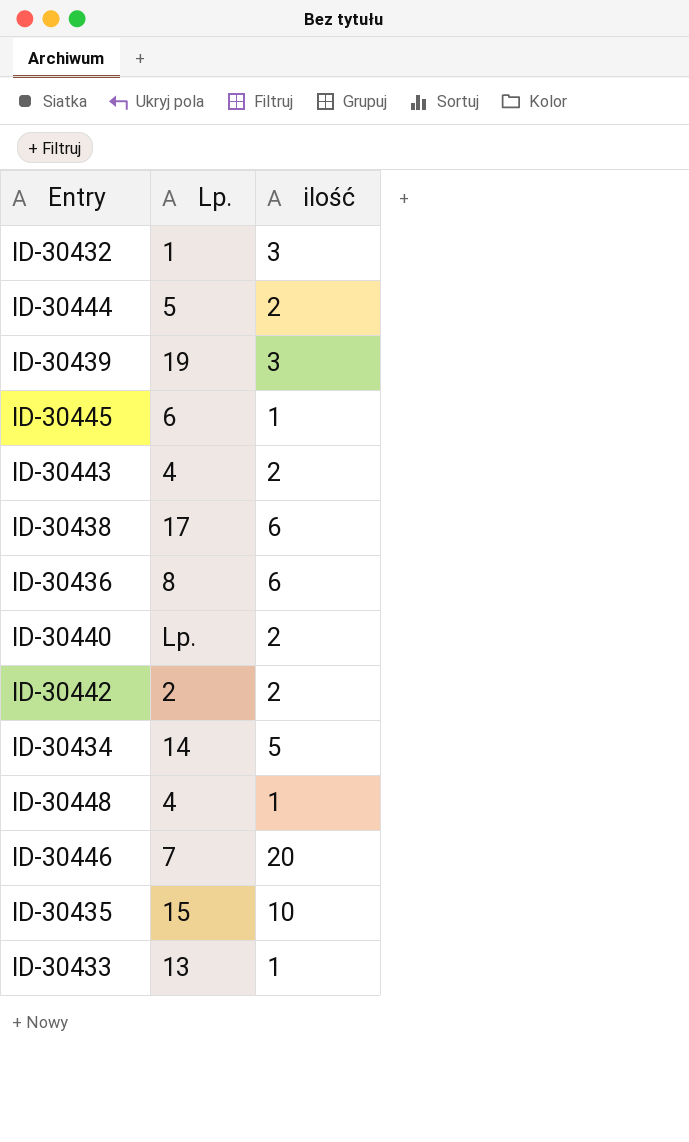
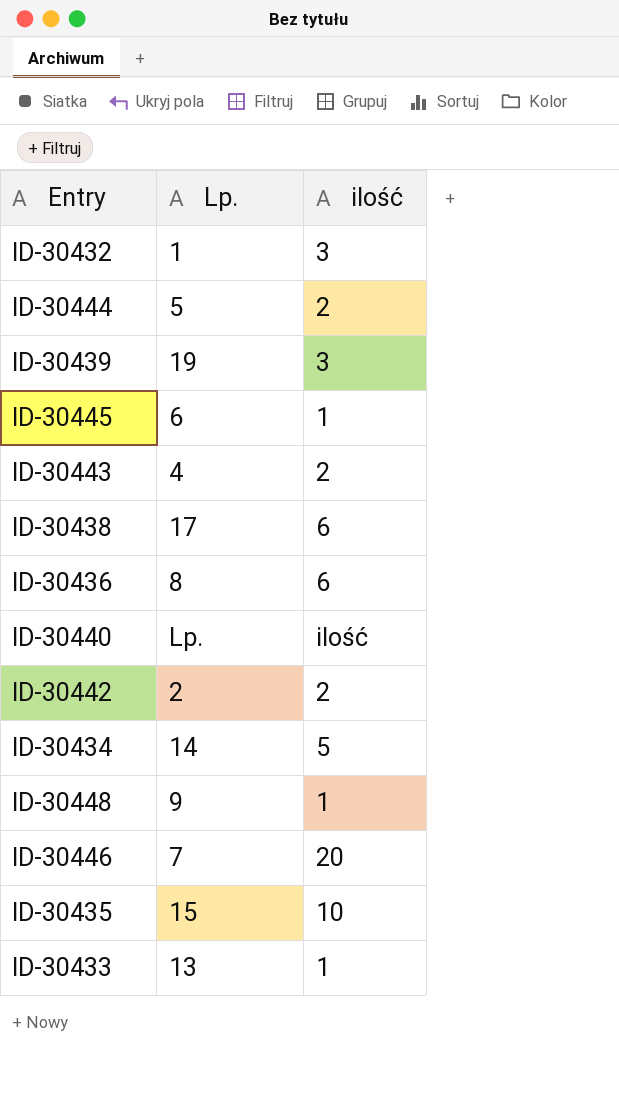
ID-30440 | ilość: 2 -> ilość
ID-30448 | Lp.: 4 -> 9

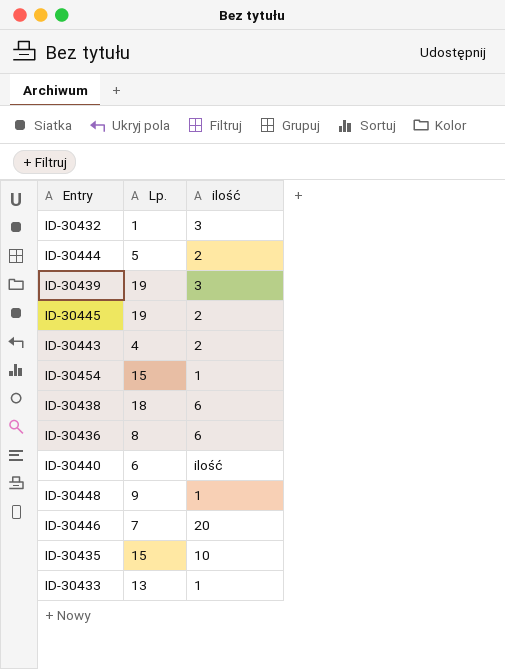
row ID-30442: 2 | 2 -> none
row ID-30434: 14 | 5 -> none
ID-30445 | Lp.: 6 -> 19
ID-30445 | ilość: 1 -> 2
row ID-30454: none -> 15 | 1
ID-30438 | Lp.: 17 -> 18
ID-30440 | Lp.: Lp. -> 6

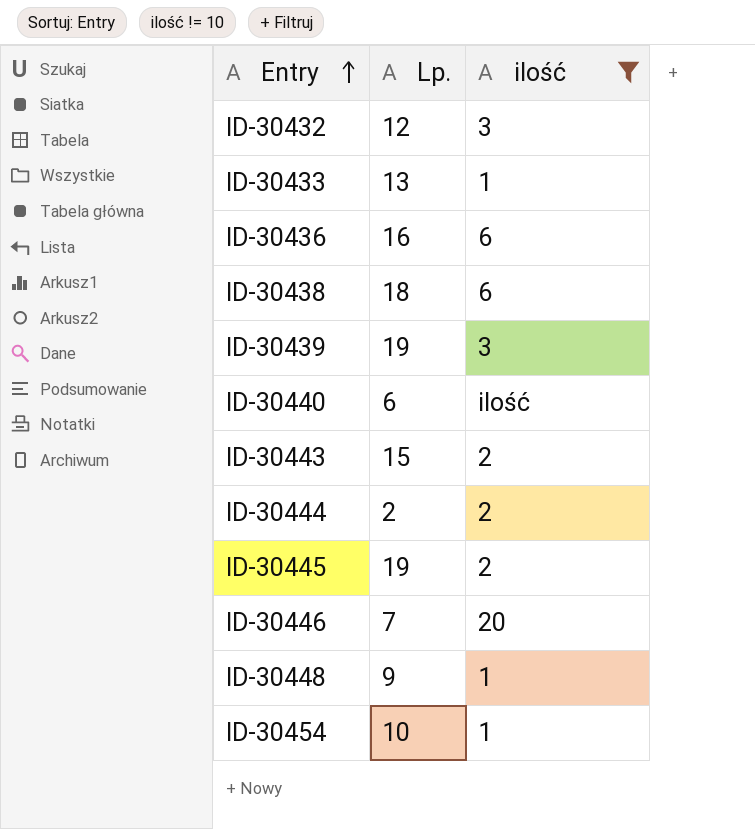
filter: none -> ilość != 10
row order: none -> Entry ascending
ID-30432 | Lp.: 1 -> 12
ID-30436 | Lp.: 8 -> 16
ID-30443 | Lp.: 4 -> 15
ID-30444 | Lp.: 5 -> 2
ID-30454 | Lp.: 15 -> 10

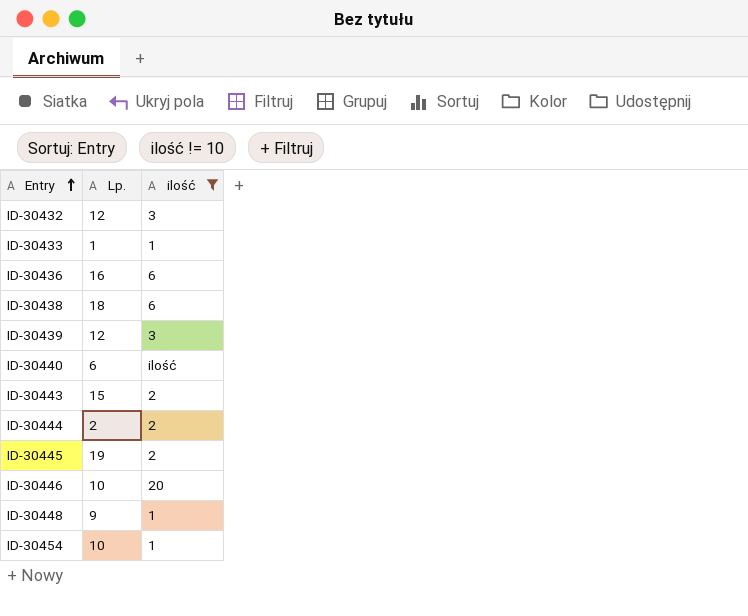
ID-30433 | Lp.: 13 -> 1
ID-30439 | Lp.: 19 -> 12
ID-30446 | Lp.: 7 -> 10

